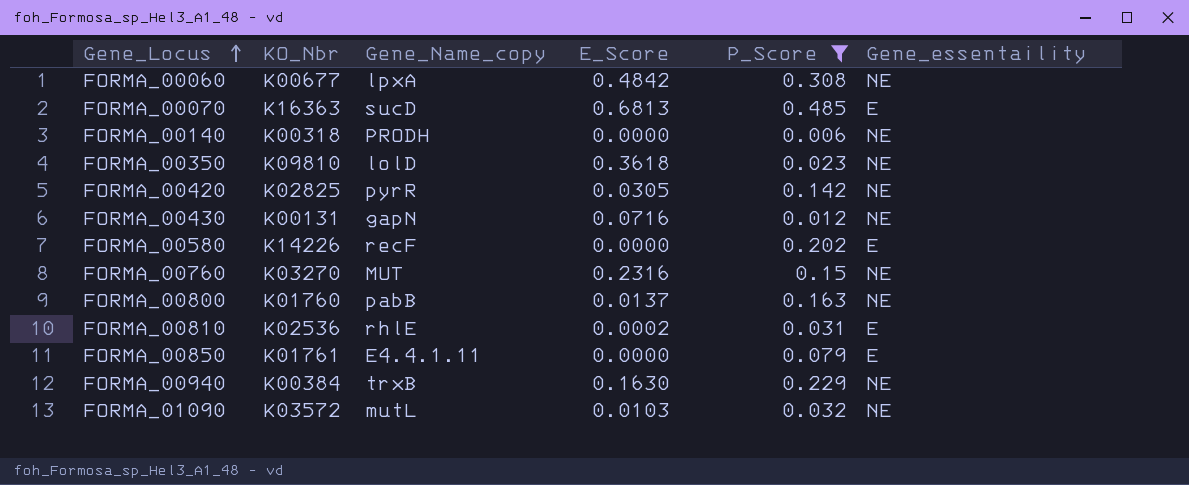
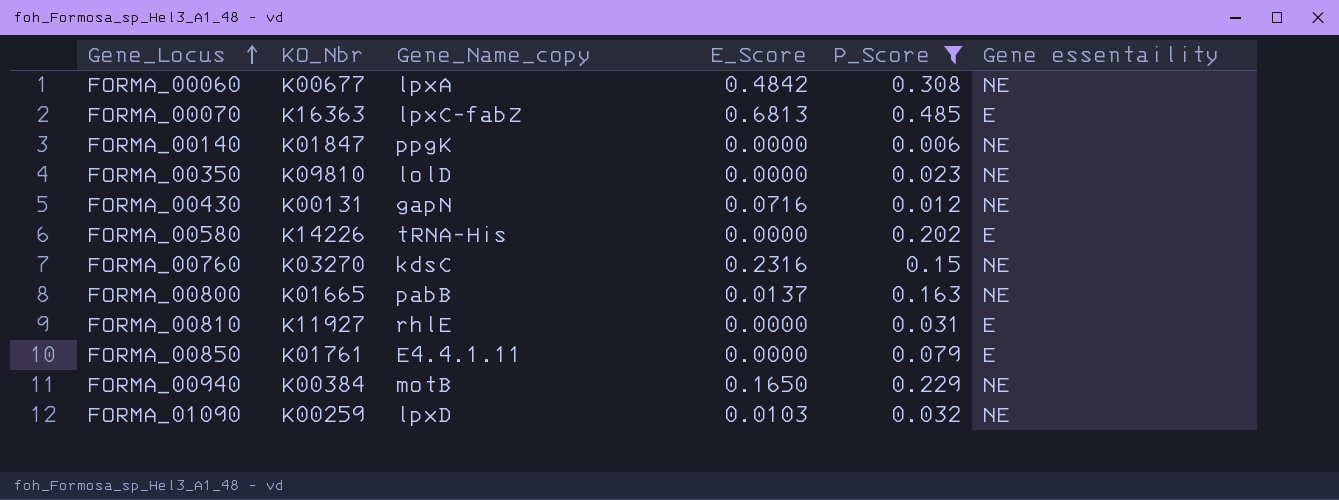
column name: Gene_essentaility -> Gene essentaility
row FORMA_00420: K02825 | pyrR | 0.0305 | 0.142 | NE -> none
FORMA_00070 | Gene_Name_copy: sucD -> lpxC-fabZ
FORMA_00140 | KO_Nbr: K00318 -> K01847
FORMA_00140 | Gene_Name_copy: PRODH -> ppgK
FORMA_00350 | E_Score: 0.3618 -> 0.0000
FORMA_00580 | Gene_Name_copy: recF -> tRNA-His
FORMA_00760 | Gene_Name_copy: MUT -> kdsC
FORMA_00800 | KO_Nbr: K01760 -> K01665
FORMA_00810 | KO_Nbr: K02536 -> K11927
FORMA_00810 | E_Score: 0.0002 -> 0.0000
FORMA_00940 | Gene_Name_copy: trxB -> motB
FORMA_00940 | E_Score: 0.1630 -> 0.1650
FORMA_01090 | KO_Nbr: K03572 -> K00259
FORMA_01090 | Gene_Name_copy: mutL -> lpxD

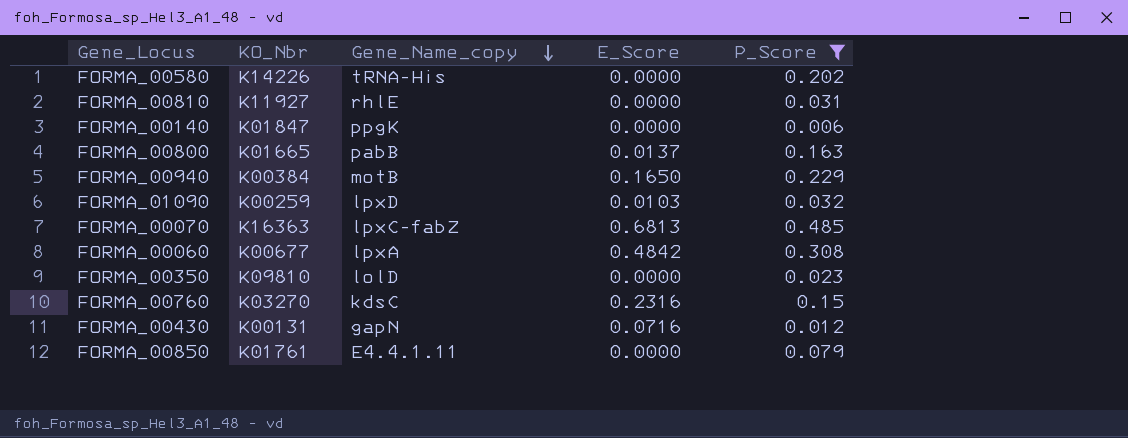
row order: Gene_Locus ascending -> Gene_Name_copy descending
column Gene essentaility | position: 6 -> none

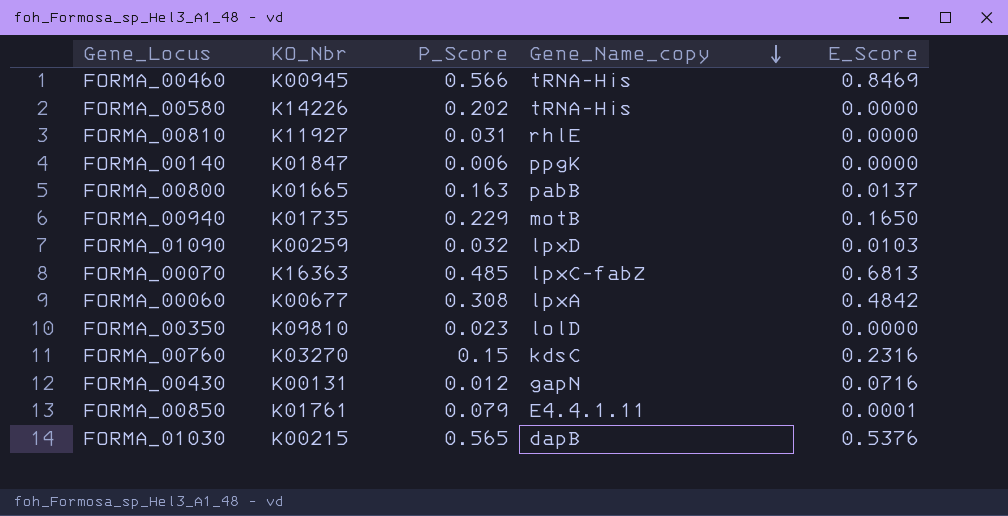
filter: P_Score <= 0.485 -> none
column P_Score | position: 5 -> 3
FORMA_00940 | KO_Nbr: K00384 -> K01735
FORMA_00850 | E_Score: 0.0000 -> 0.0001

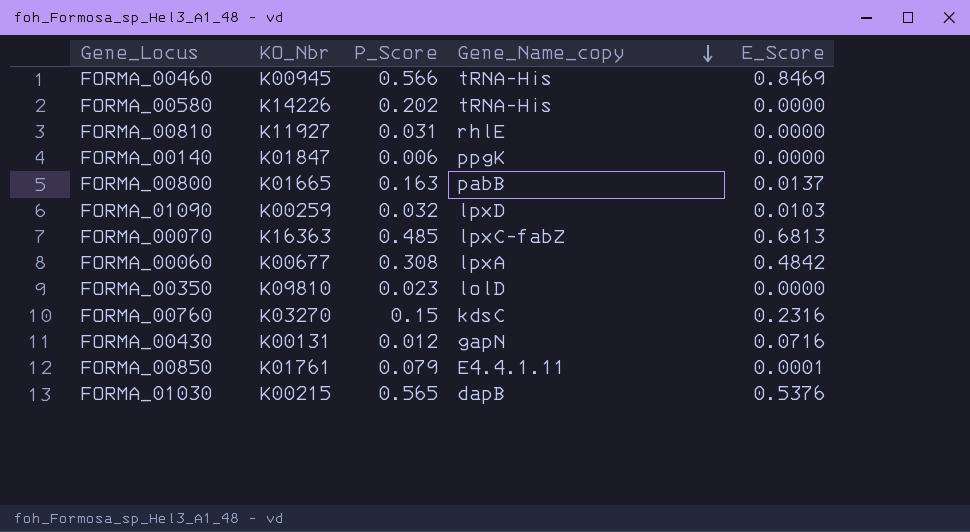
row FORMA_00940: K01735 | 0.229 | motB | 0.1650 -> none

